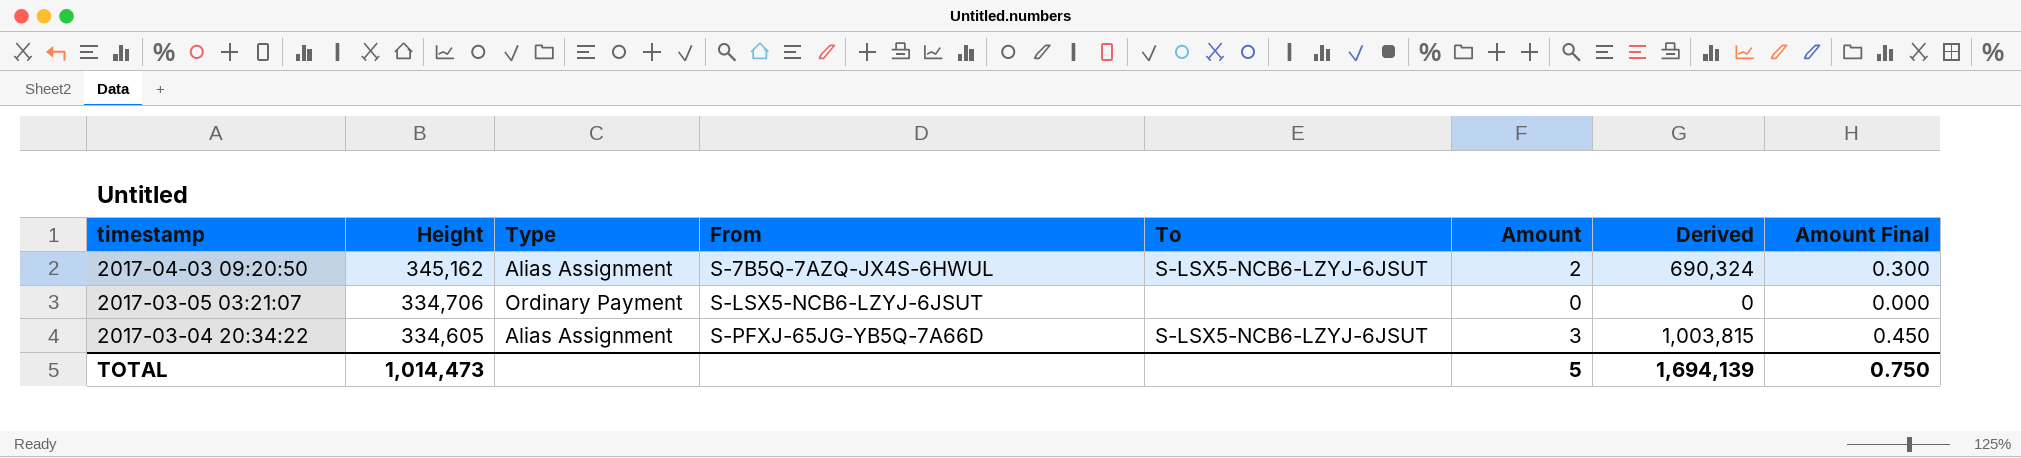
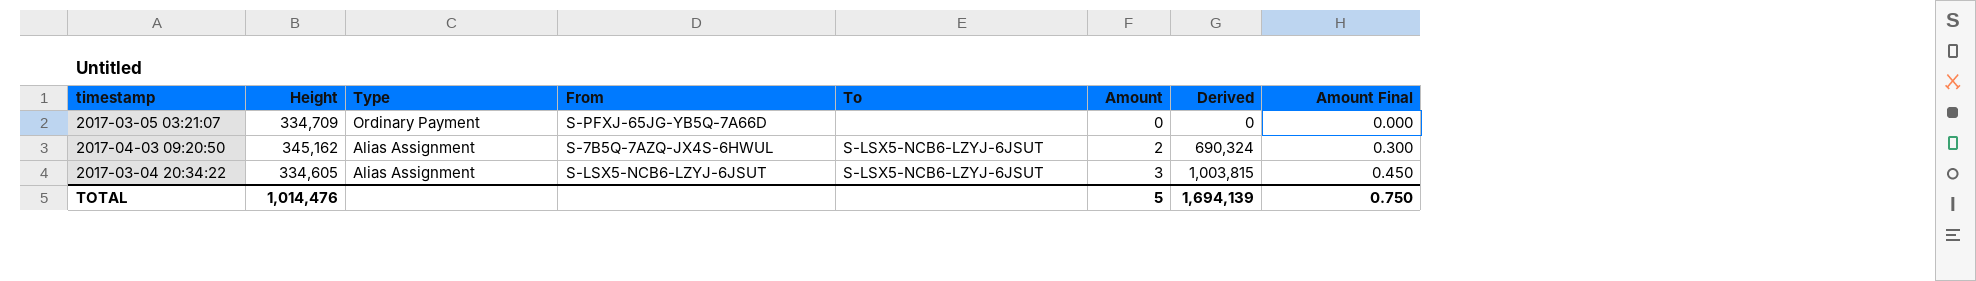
row order: timestamp descending -> Type descending
2017-03-05 03:21:07 | Height: 334,706 -> 334,709
2017-03-05 03:21:07 | From: S-LSX5-NCB6-LZYJ-6JSUT -> S-PFXJ-65JG-YB5Q-7A66D
2017-03-04 20:34:22 | From: S-PFXJ-65JG-YB5Q-7A66D -> S-LSX5-NCB6-LZYJ-6JSUT
TOTAL | Height: 1,014,473 -> 1,014,476

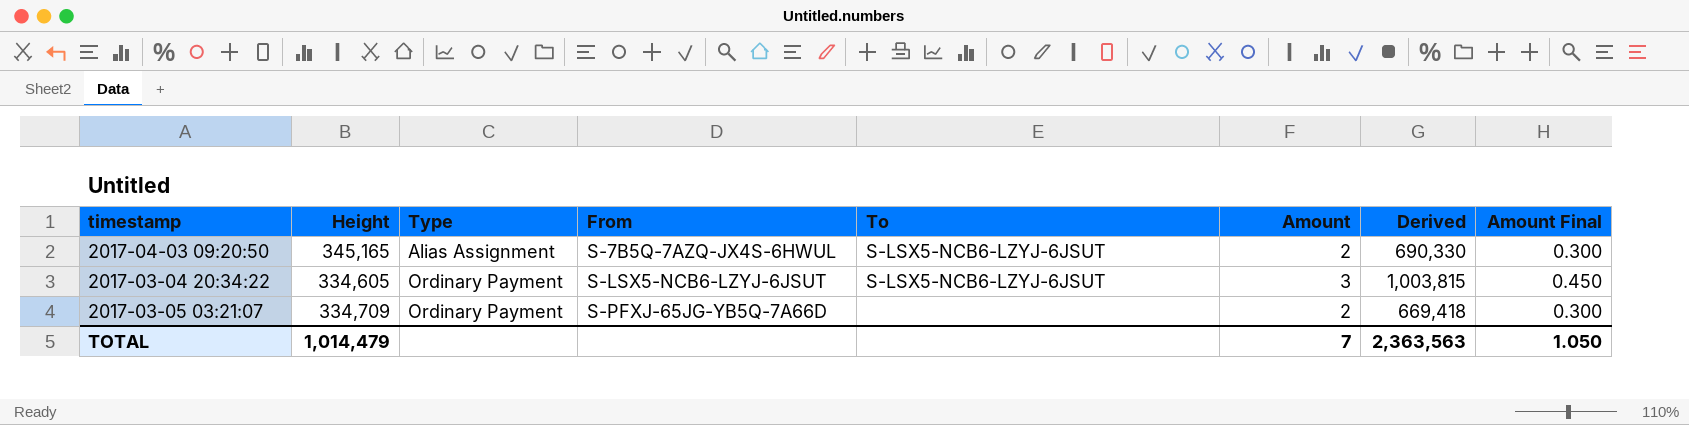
row order: Type descending -> Type ascending
2017-04-03 09:20:50 | Height: 345,162 -> 345,165
2017-04-03 09:20:50 | Derived: 690,324 -> 690,330
2017-03-04 20:34:22 | Type: Alias Assignment -> Ordinary Payment
2017-03-05 03:21:07 | Amount: 0 -> 2
2017-03-05 03:21:07 | Derived: 0 -> 669,418
2017-03-05 03:21:07 | Amount Final: 0.000 -> 0.300
TOTAL | Height: 1,014,476 -> 1,014,479
TOTAL | Amount: 5 -> 7
TOTAL | Derived: 1,694,139 -> 2,363,563
TOTAL | Amount Final: 0.750 -> 1.050

